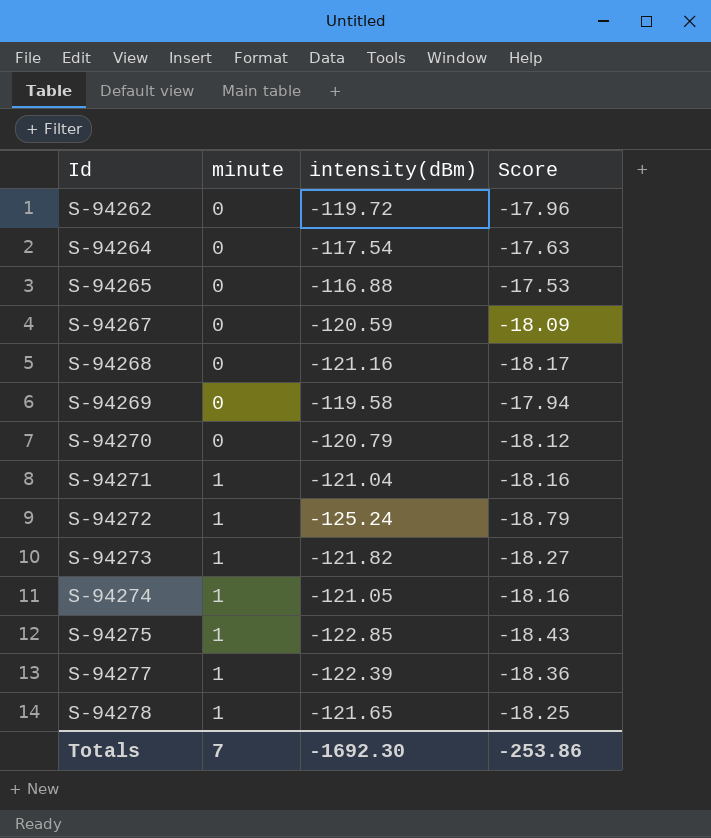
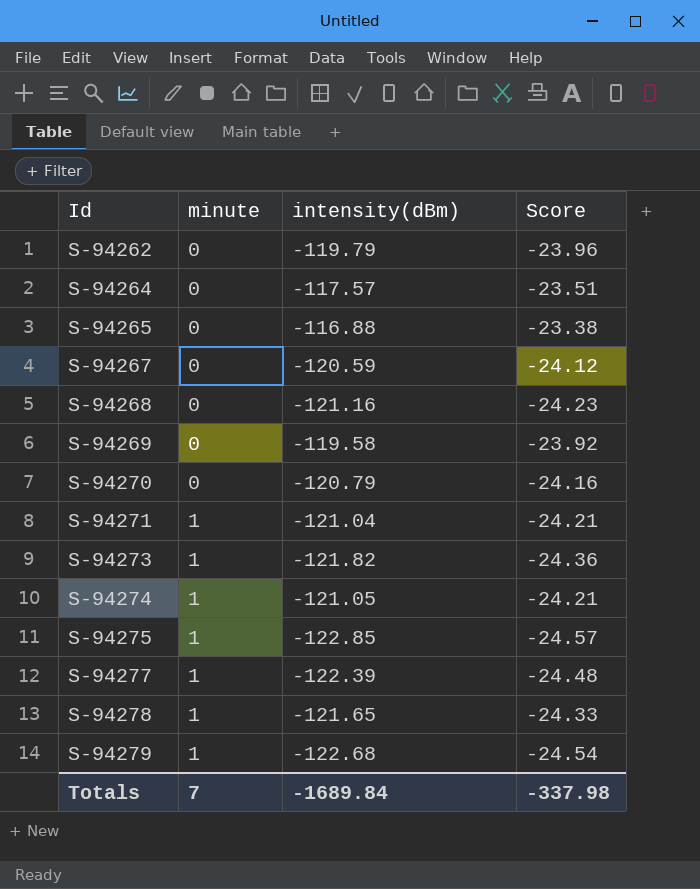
column Score | formula: [intensity(dBm)] * 0.15 -> [intensity(dBm)] * 0.2
row S-94272: 1 | -125.24 | -18.79 -> none
S-94262 | intensity(dBm): -119.72 -> -119.79
S-94264 | intensity(dBm): -117.54 -> -117.57
row S-94279: none -> 1 | -122.68 | -24.54
Totals | intensity(dBm): -1692.30 -> -1689.84
Totals | Score: -253.86 -> -337.98

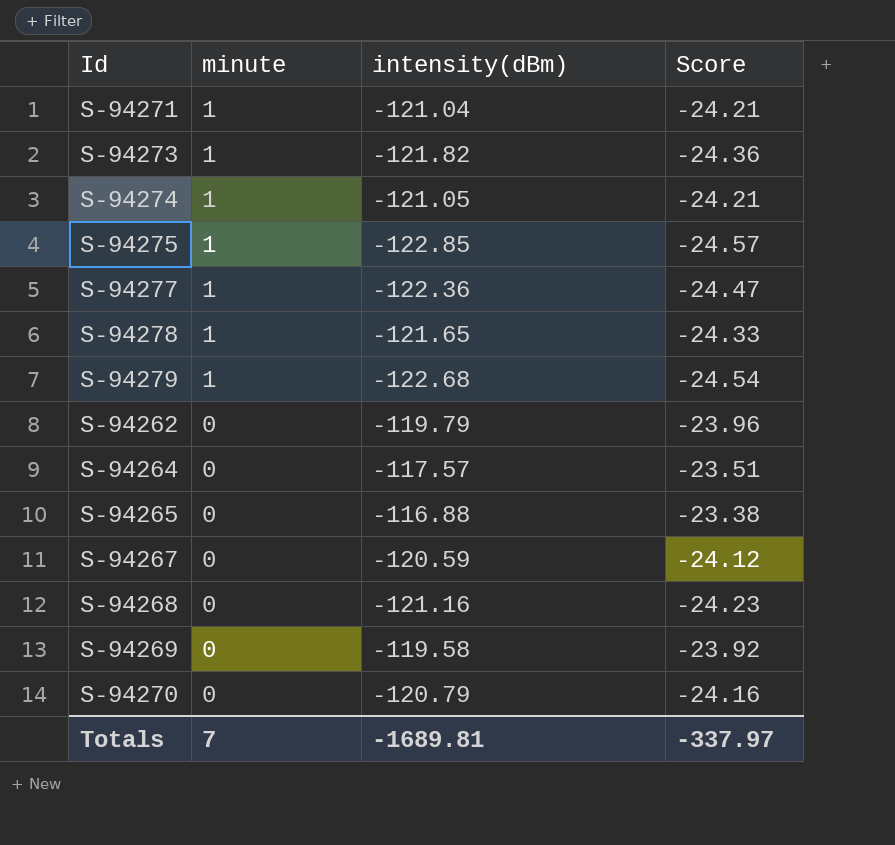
row order: Id ascending -> minute descending
S-94277 | intensity(dBm): -122.39 -> -122.36
S-94277 | Score: -24.48 -> -24.47
Totals | intensity(dBm): -1689.84 -> -1689.81
Totals | Score: -337.98 -> -337.97

